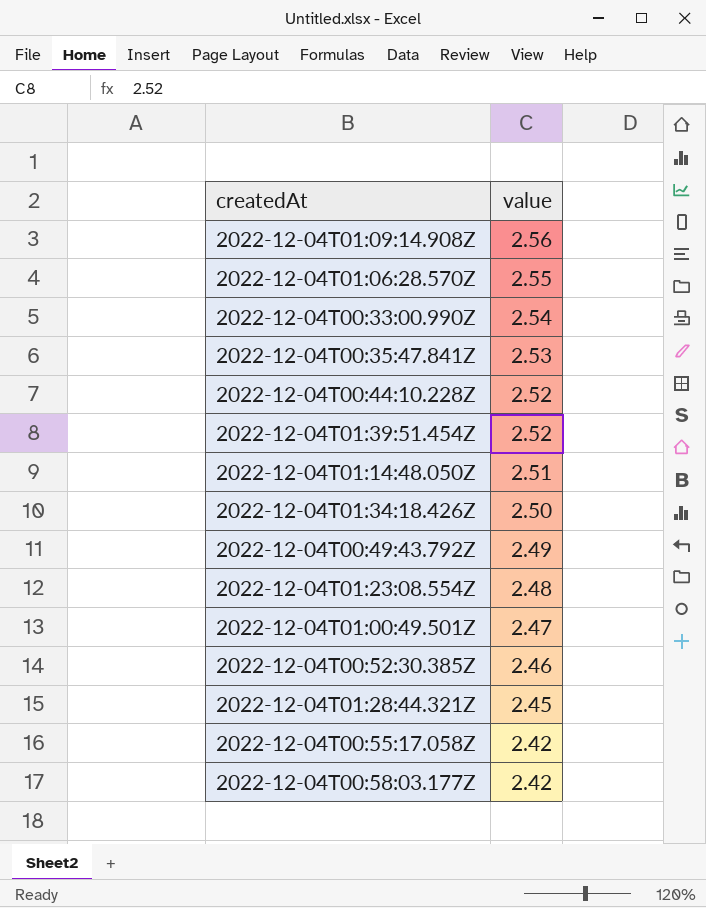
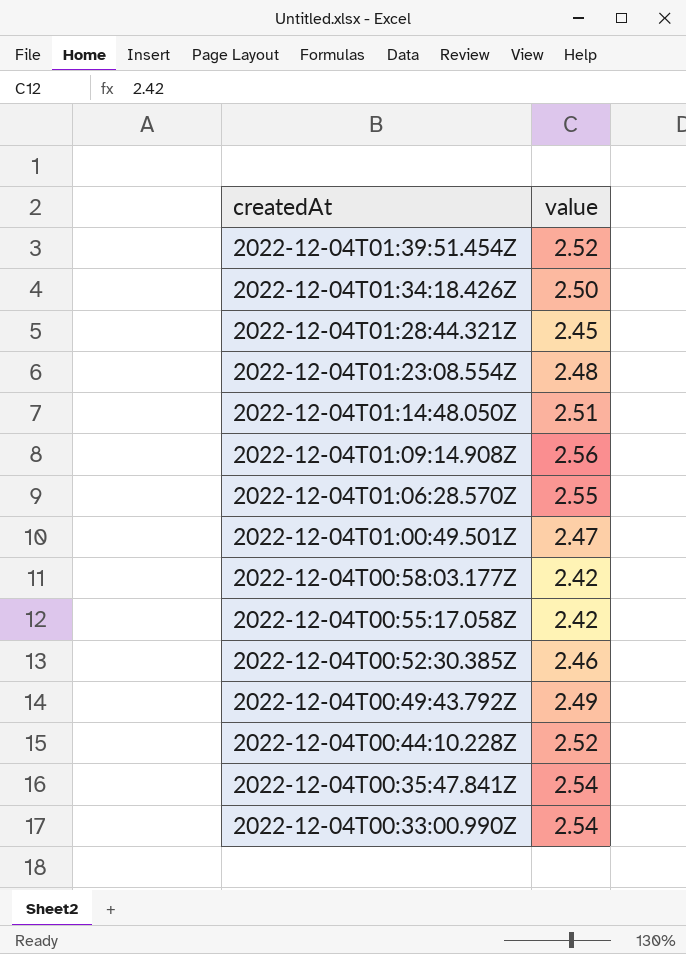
row order: value descending -> createdAt descending
2022-12-04T00:35:47.841Z | value: 2.53 -> 2.54

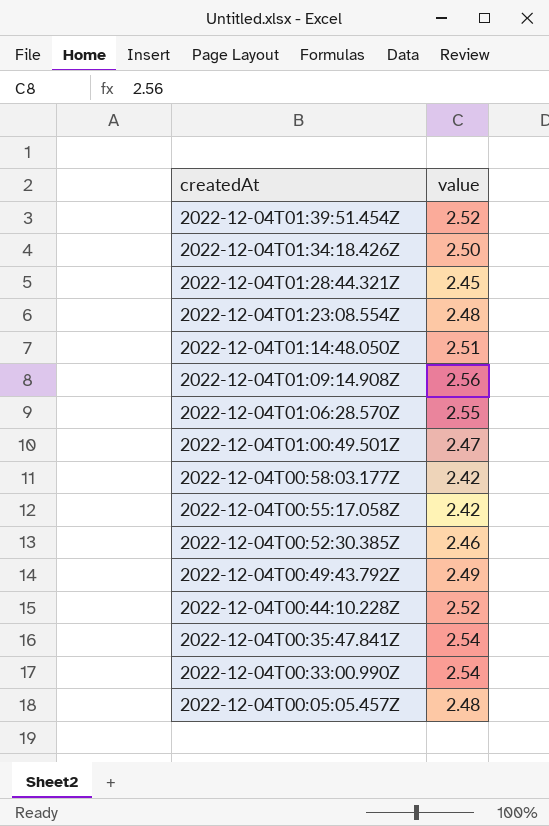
row 2022-12-04T00:05:05.457Z: none -> 2.48

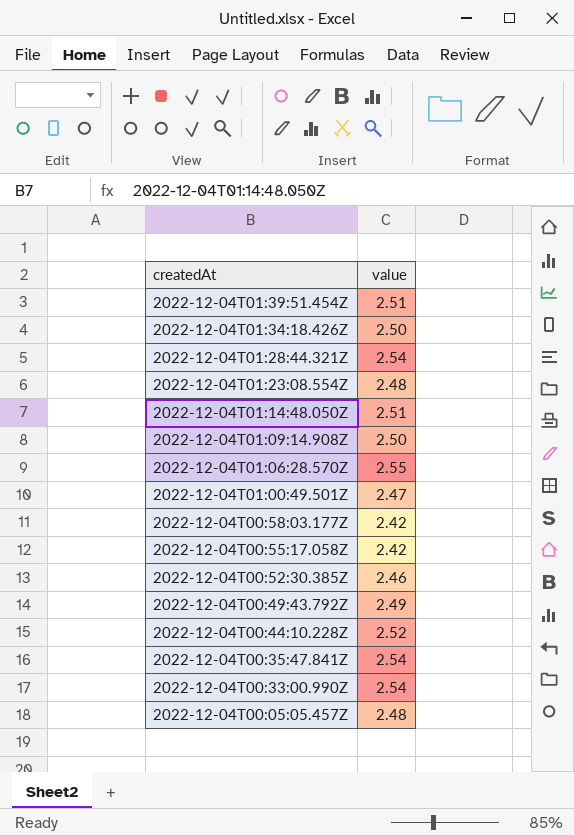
2022-12-04T01:39:51.454Z | value: 2.52 -> 2.51
2022-12-04T01:28:44.321Z | value: 2.45 -> 2.54
2022-12-04T01:09:14.908Z | value: 2.56 -> 2.50

